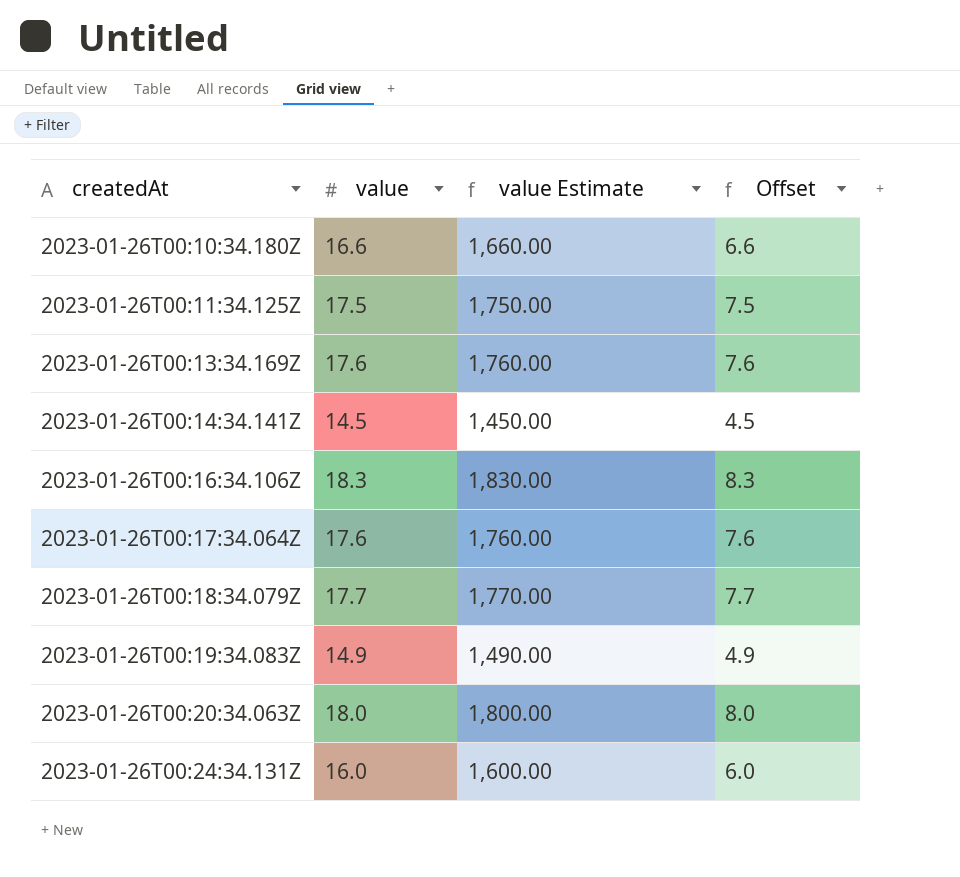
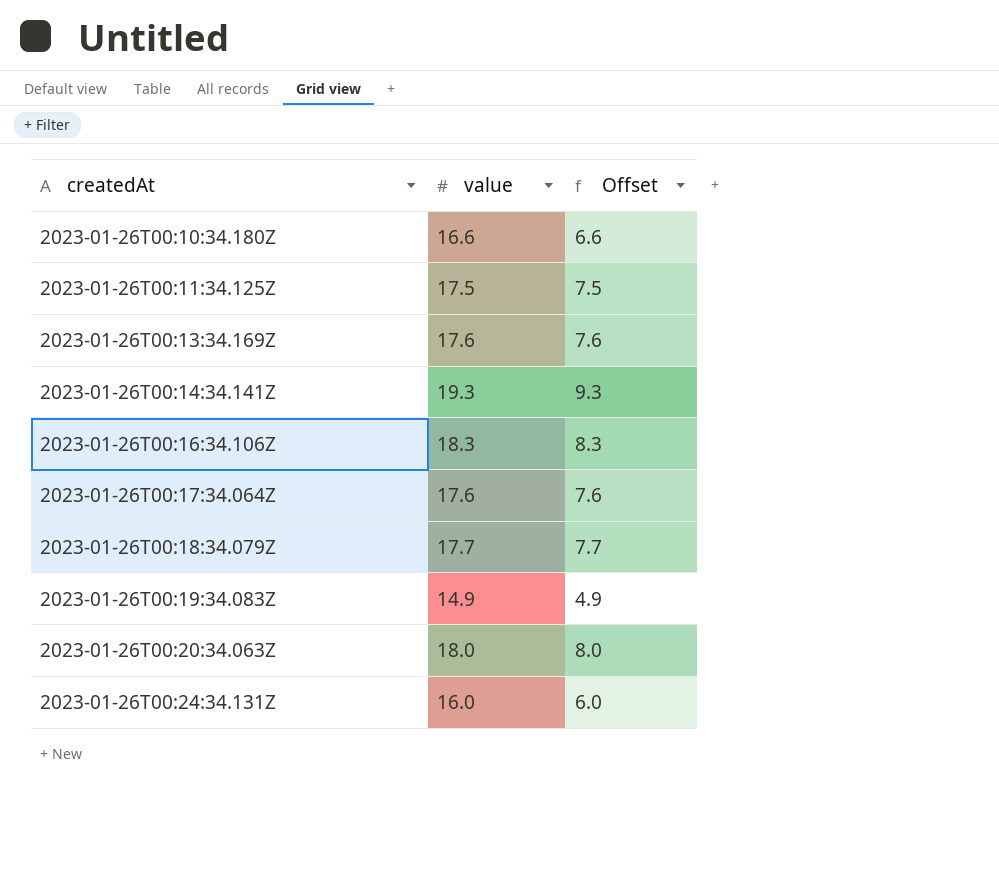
column value Estimate | formula: [value] * 100 -> none
2023-01-26T00:14:34.141Z | value: 14.5 -> 19.3
2023-01-26T00:14:34.141Z | Offset: 4.5 -> 9.3

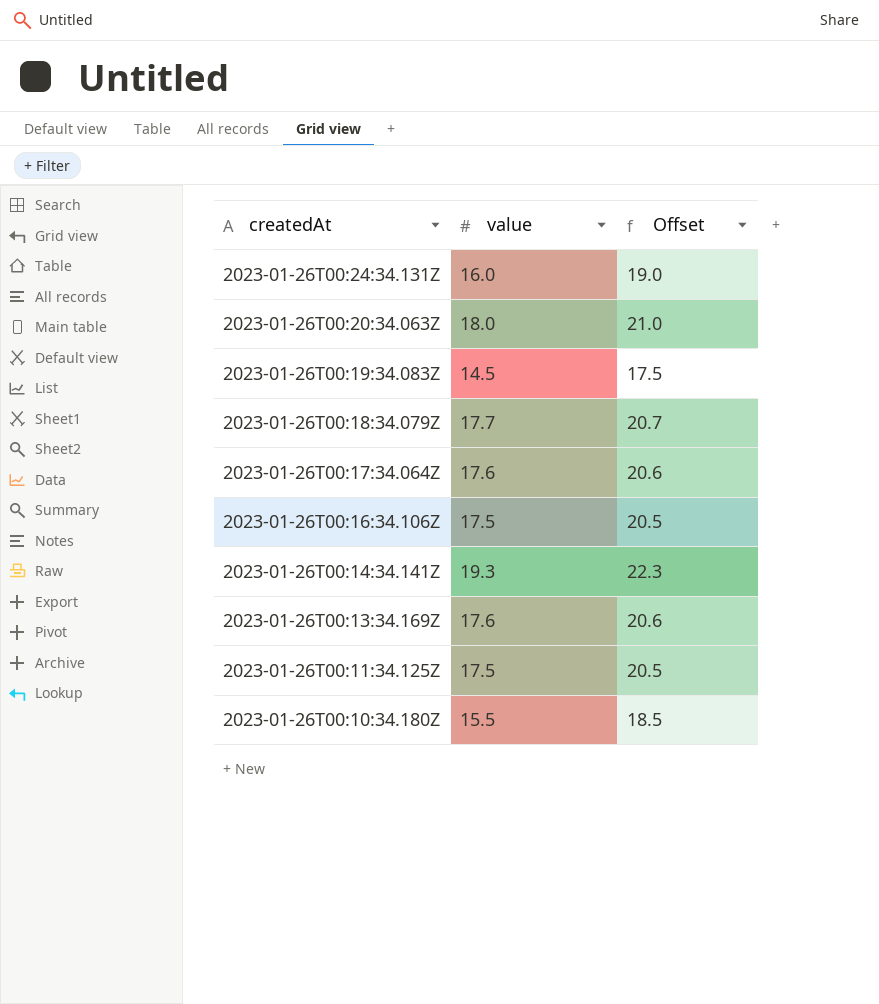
row order: createdAt ascending -> createdAt descending
column Offset | formula: [value] - 10 -> [value] + 3
2023-01-26T00:19:34.083Z | value: 14.9 -> 14.5
2023-01-26T00:16:34.106Z | value: 18.3 -> 17.5
2023-01-26T00:10:34.180Z | value: 16.6 -> 15.5

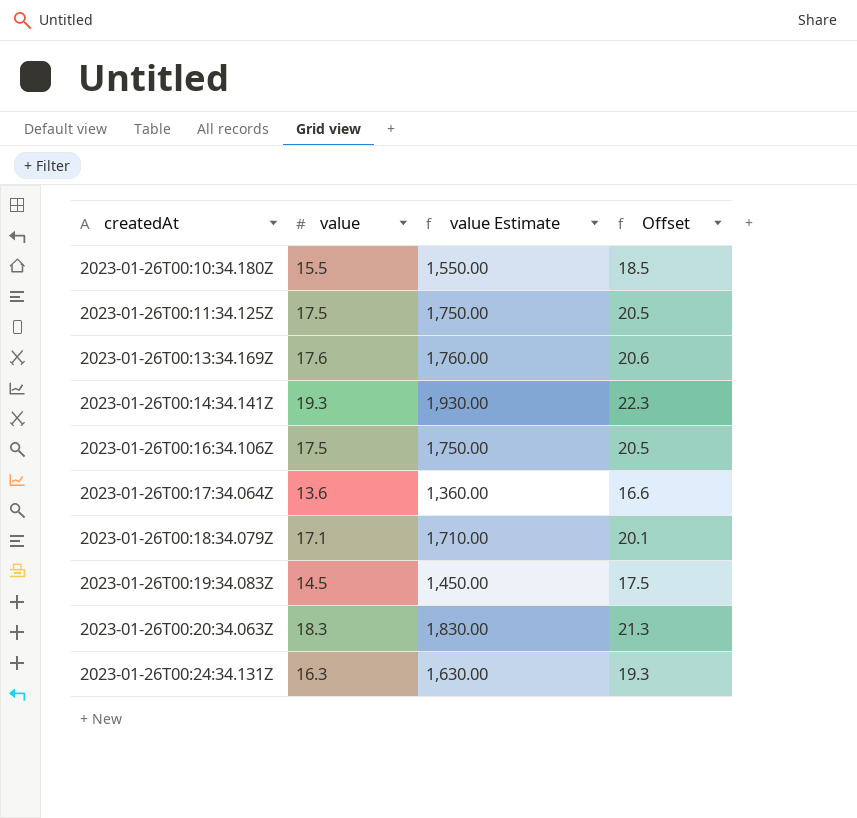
row order: createdAt descending -> createdAt ascending
column value Estimate | formula: none -> [value] * 100
2023-01-26T00:17:34.064Z | value: 17.6 -> 13.6
2023-01-26T00:17:34.064Z | Offset: 20.6 -> 16.6
2023-01-26T00:18:34.079Z | value: 17.7 -> 17.1
2023-01-26T00:18:34.079Z | Offset: 20.7 -> 20.1
2023-01-26T00:20:34.063Z | value: 18.0 -> 18.3
2023-01-26T00:20:34.063Z | Offset: 21.0 -> 21.3
2023-01-26T00:24:34.131Z | value: 16.0 -> 16.3
2023-01-26T00:24:34.131Z | Offset: 19.0 -> 19.3

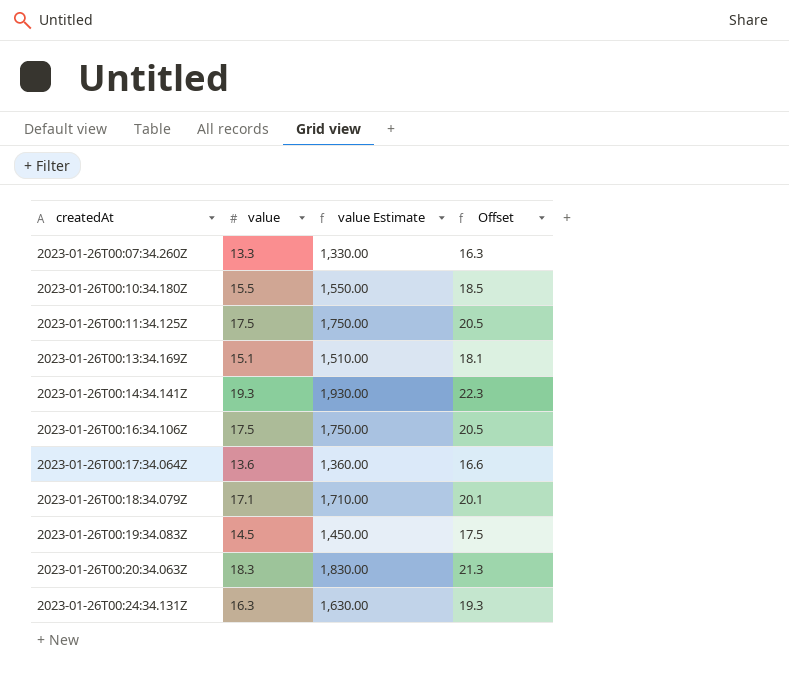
row 2023-01-26T00:07:34.260Z: none -> 13.3 | 1,330.00 | 16.3
2023-01-26T00:13:34.169Z | value: 17.6 -> 15.1
2023-01-26T00:13:34.169Z | value Estimate: 1,760.00 -> 1,510.00
2023-01-26T00:13:34.169Z | Offset: 20.6 -> 18.1

